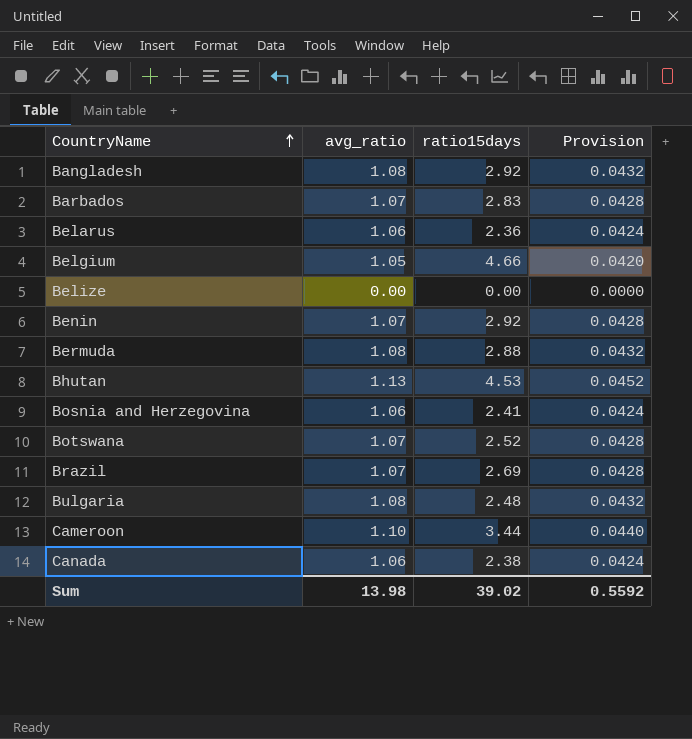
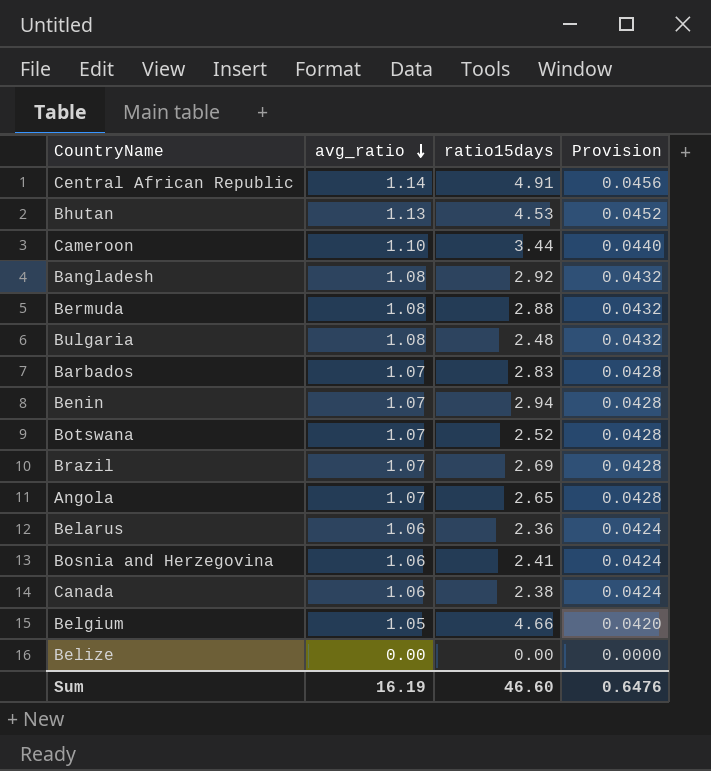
row order: CountryName ascending -> avg_ratio descending
row Central African Republic: none -> 1.14 | 4.91 | 0.0456
Benin | ratio15days: 2.92 -> 2.94
row Angola: none -> 1.07 | 2.65 | 0.0428
Sum | avg_ratio: 13.98 -> 16.19
Sum | ratio15days: 39.02 -> 46.60
Sum | Provision: 0.5592 -> 0.6476

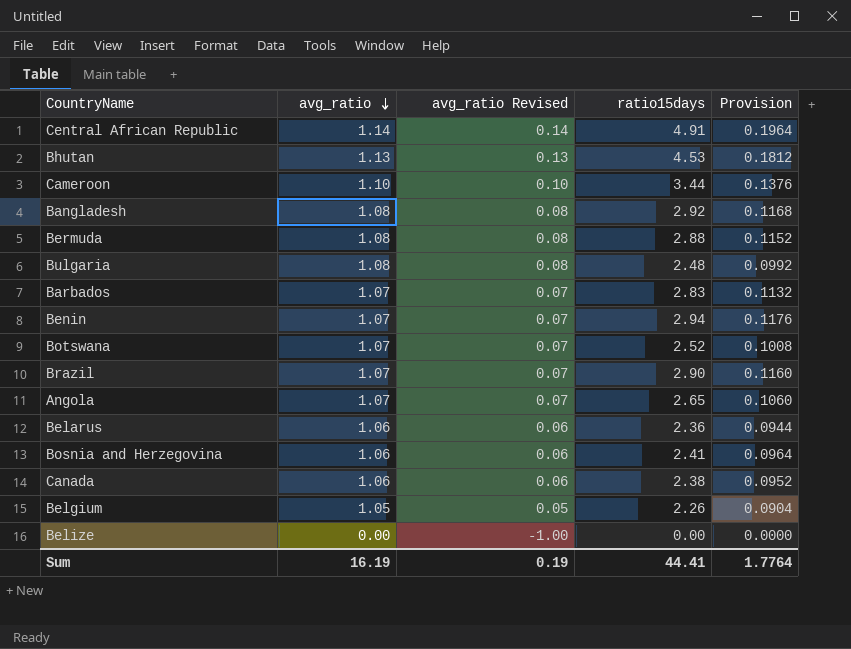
column avg_ratio Revised | formula: none -> [avg_ratio] - 1
column Provision | formula: [avg_ratio] * 0.04 -> [ratio15days] * 0.04
Brazil | ratio15days: 2.69 -> 2.90
Belgium | ratio15days: 4.66 -> 2.26
Sum | ratio15days: 46.60 -> 44.41
Sum | Provision: 0.6476 -> 1.7764

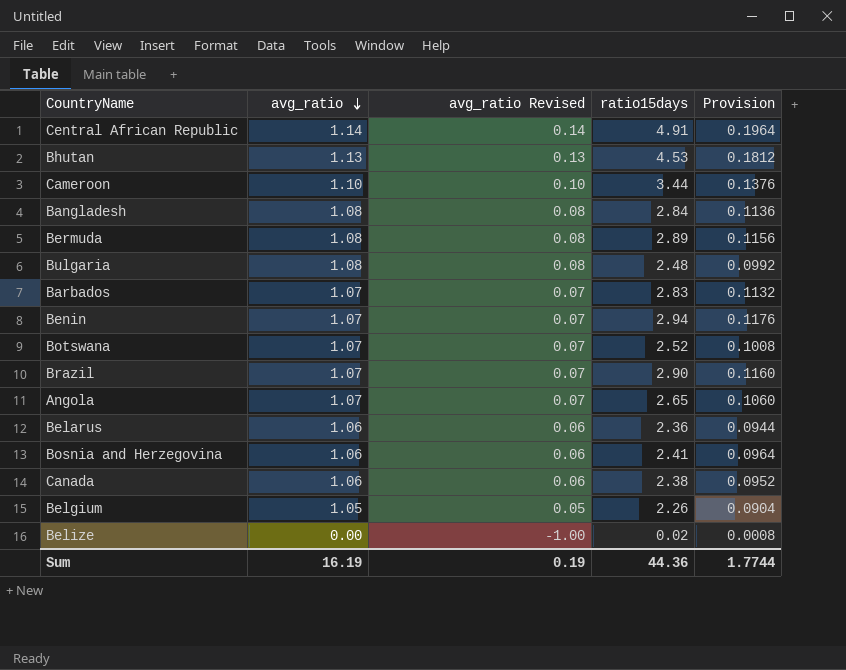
Bangladesh | ratio15days: 2.92 -> 2.84
Bangladesh | Provision: 0.1168 -> 0.1136
Bermuda | ratio15days: 2.88 -> 2.89
Bermuda | Provision: 0.1152 -> 0.1156
Belize | ratio15days: 0.00 -> 0.02
Belize | Provision: 0.0000 -> 0.0008
Sum | ratio15days: 44.41 -> 44.36
Sum | Provision: 1.7764 -> 1.7744

